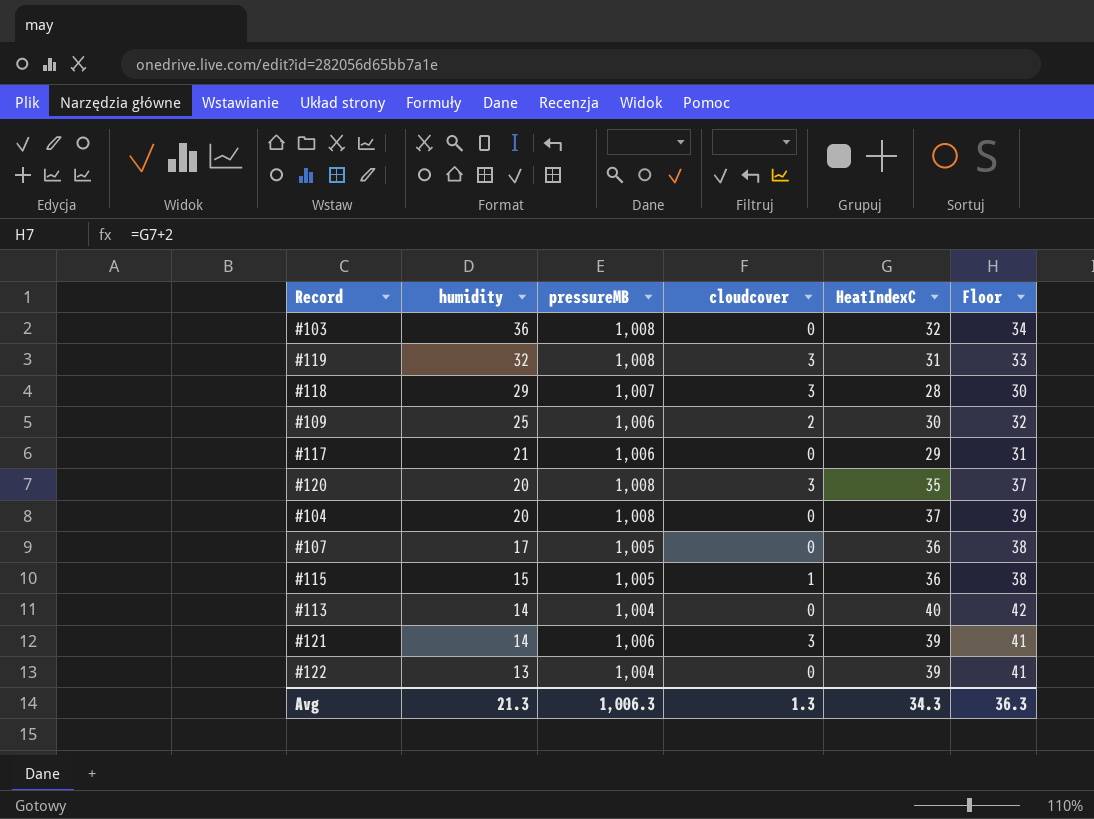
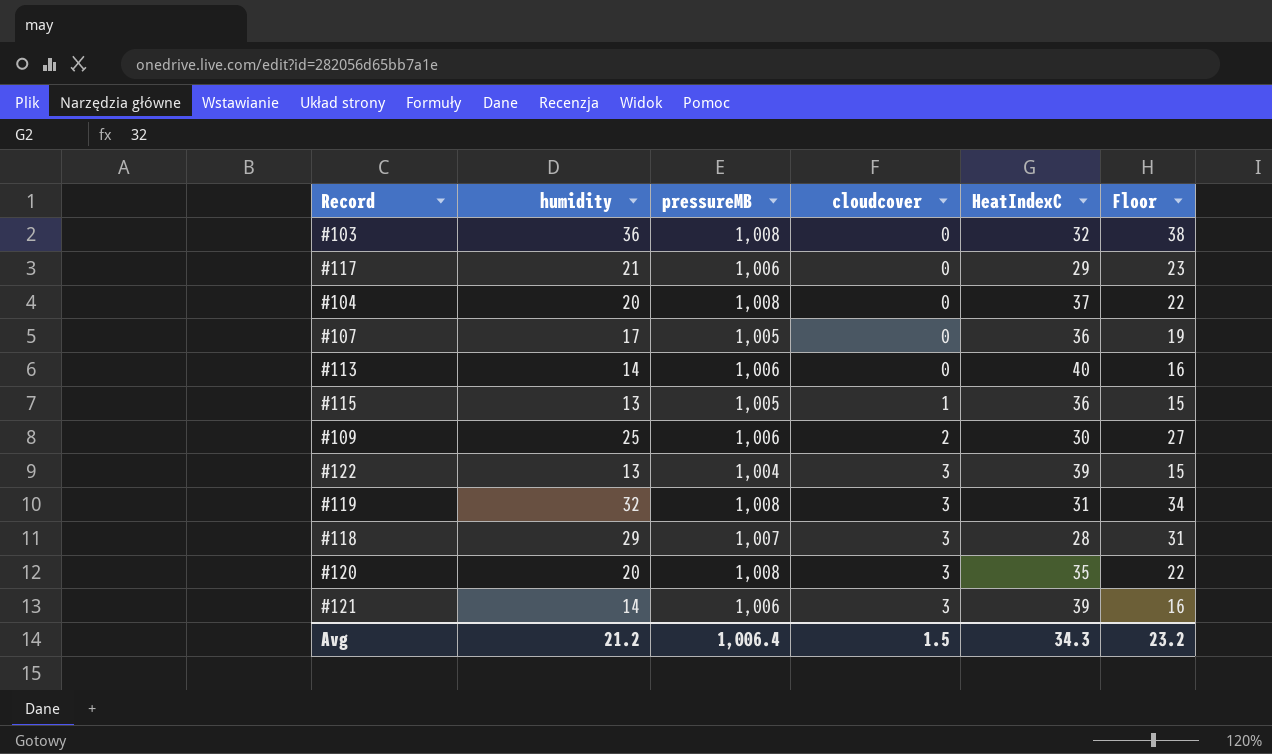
row order: humidity descending -> cloudcover ascending
column Floor | formula: [HeatIndexC] + 2 -> [humidity] + 2
#113 | pressureMB: 1,004 -> 1,006
#115 | humidity: 15 -> 13
#122 | cloudcover: 0 -> 3
Avg | humidity: 21.3 -> 21.2
Avg | pressureMB: 1,006.3 -> 1,006.4
Avg | cloudcover: 1.3 -> 1.5
Avg | Floor: 36.3 -> 23.2

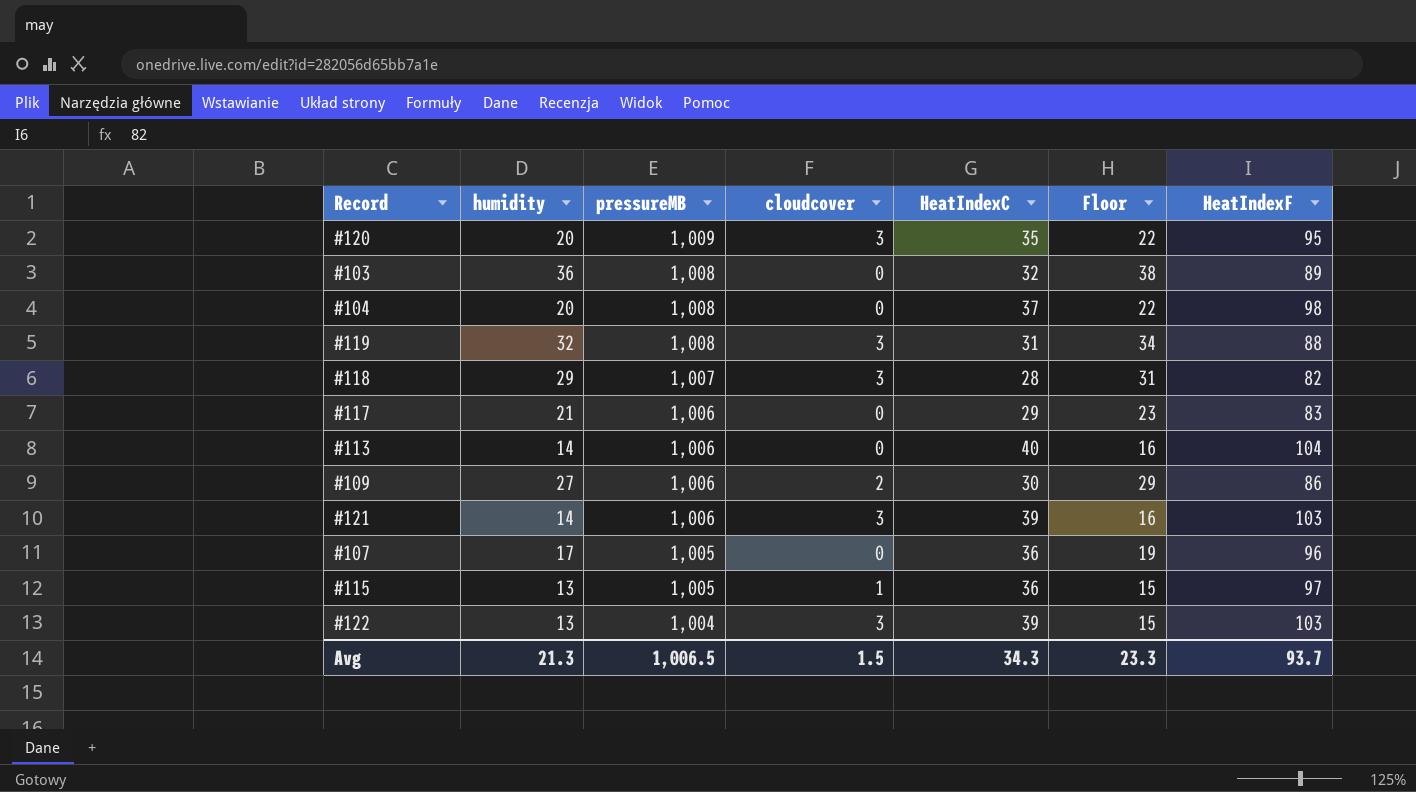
row order: cloudcover ascending -> pressureMB descending
column HeatIndexF | position: none -> 7
#120 | pressureMB: 1,008 -> 1,009
#109 | humidity: 25 -> 27
#109 | Floor: 27 -> 29
Avg | humidity: 21.2 -> 21.3
Avg | pressureMB: 1,006.4 -> 1,006.5
Avg | Floor: 23.2 -> 23.3

